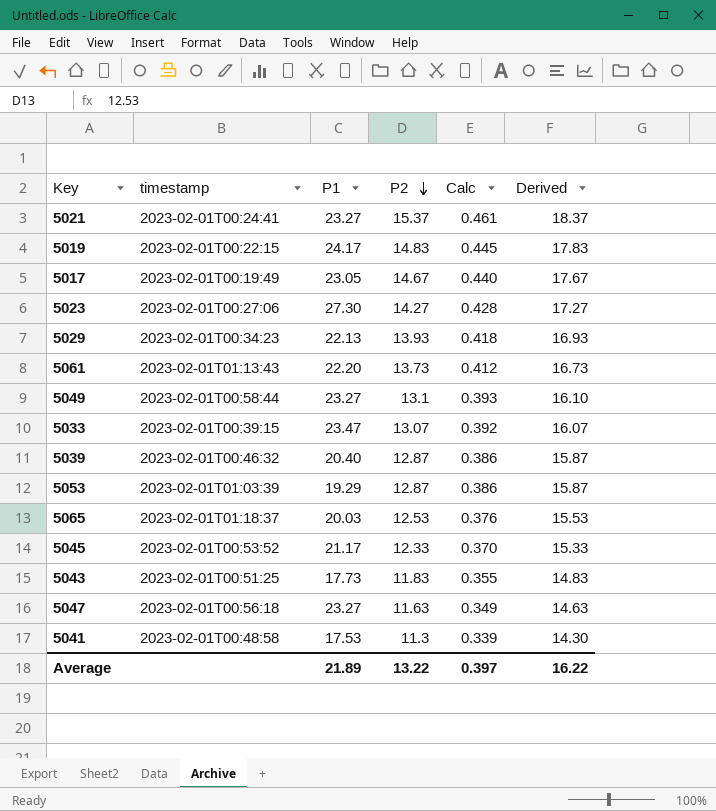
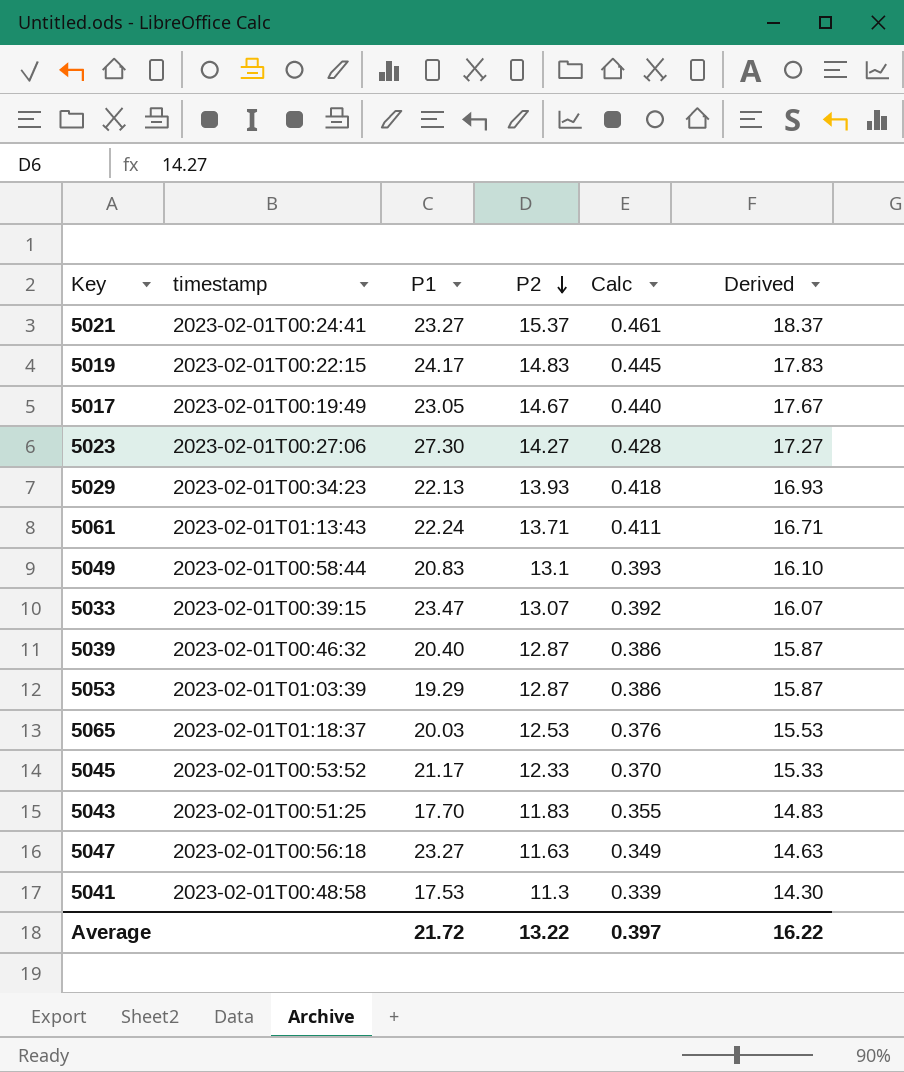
5061 | P1: 22.20 -> 22.24
5061 | P2: 13.73 -> 13.71
5061 | Calc: 0.412 -> 0.411
5061 | Derived: 16.73 -> 16.71
5049 | P1: 23.27 -> 20.83
5043 | P1: 17.73 -> 17.70
Average | P1: 21.89 -> 21.72

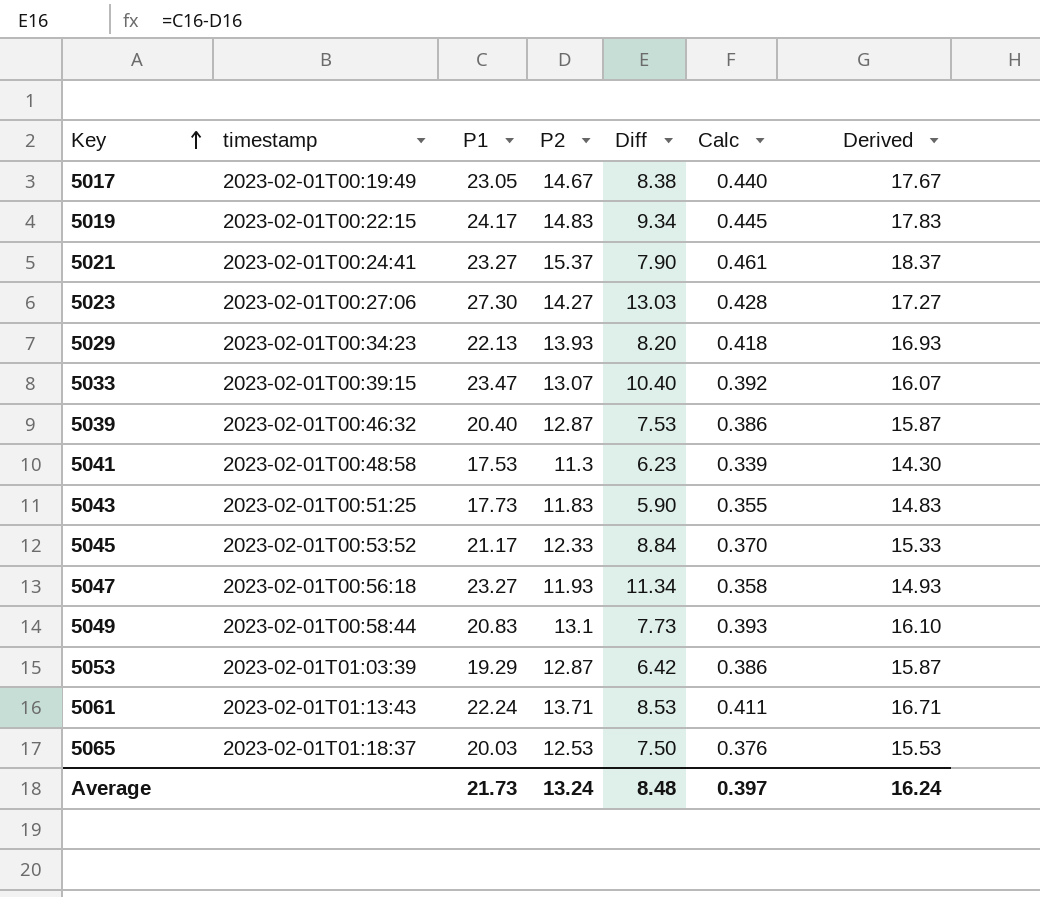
row order: P2 descending -> Key ascending
column Diff | formula: none -> [P1] - [P2]
5043 | P1: 17.70 -> 17.73
5047 | P2: 11.63 -> 11.93
5047 | Calc: 0.349 -> 0.358
5047 | Derived: 14.63 -> 14.93
Average | P1: 21.72 -> 21.73
Average | P2: 13.22 -> 13.24
Average | Derived: 16.22 -> 16.24

